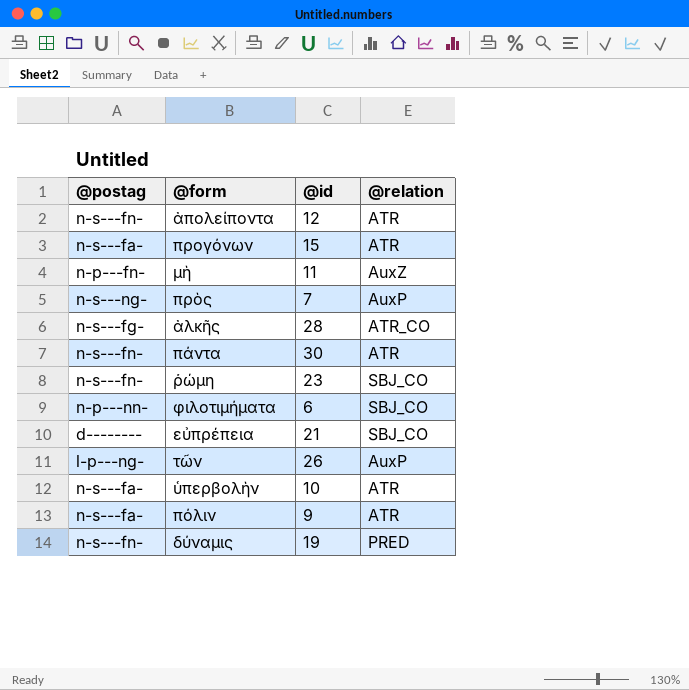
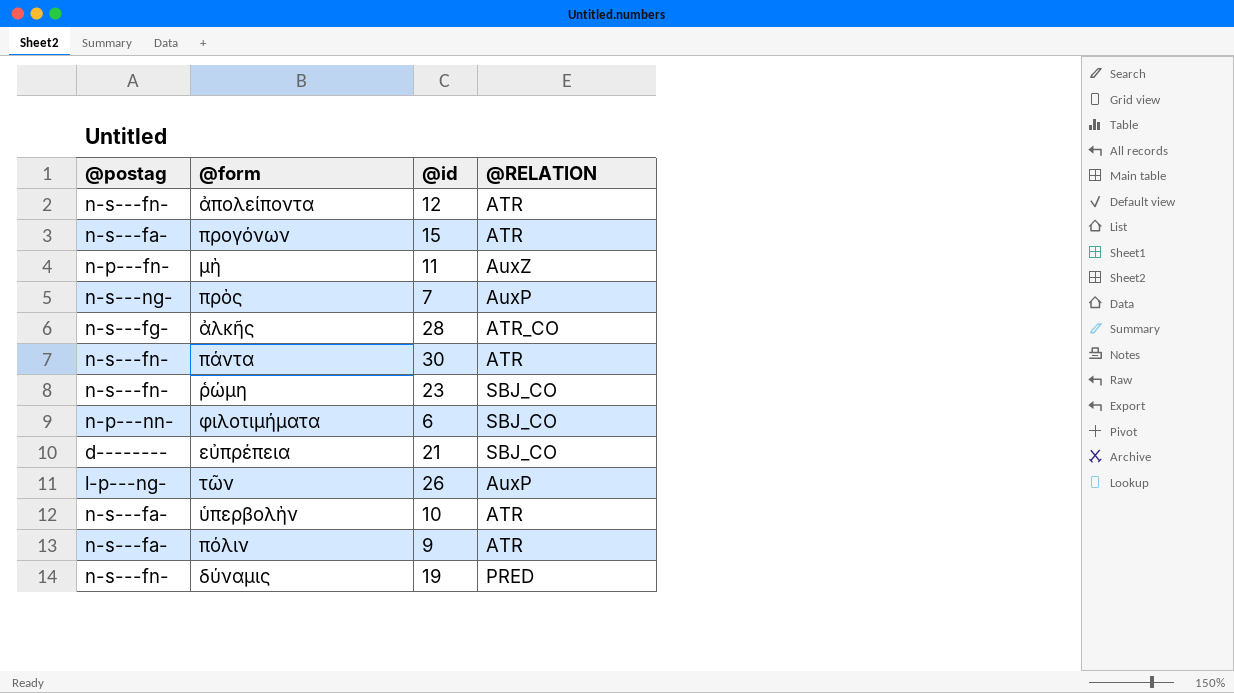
column name: @relation -> @RELATION

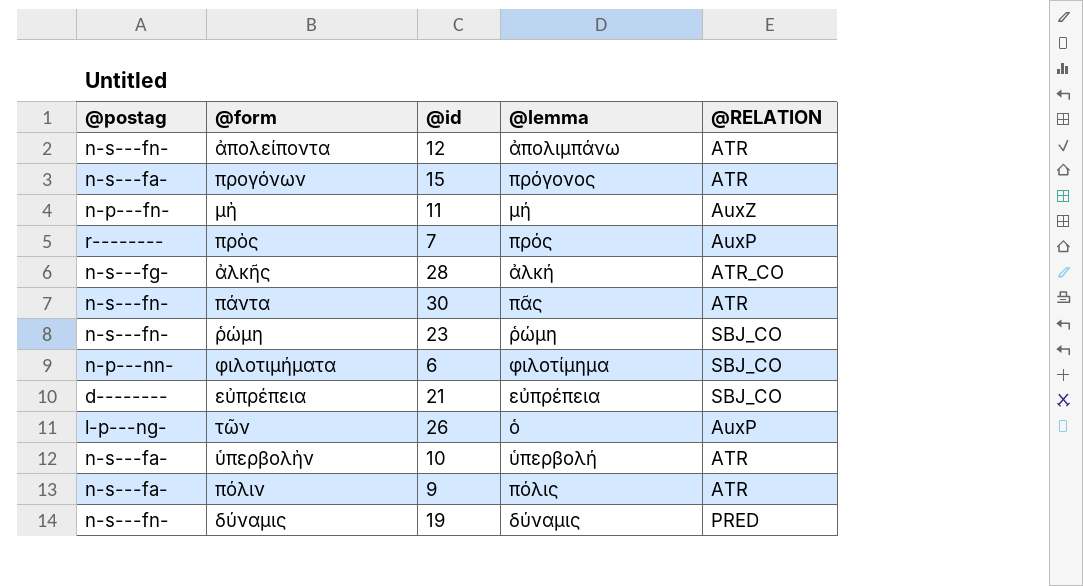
column @lemma | position: none -> 4
πρὸς | @postag: n-s---ng- -> r--------

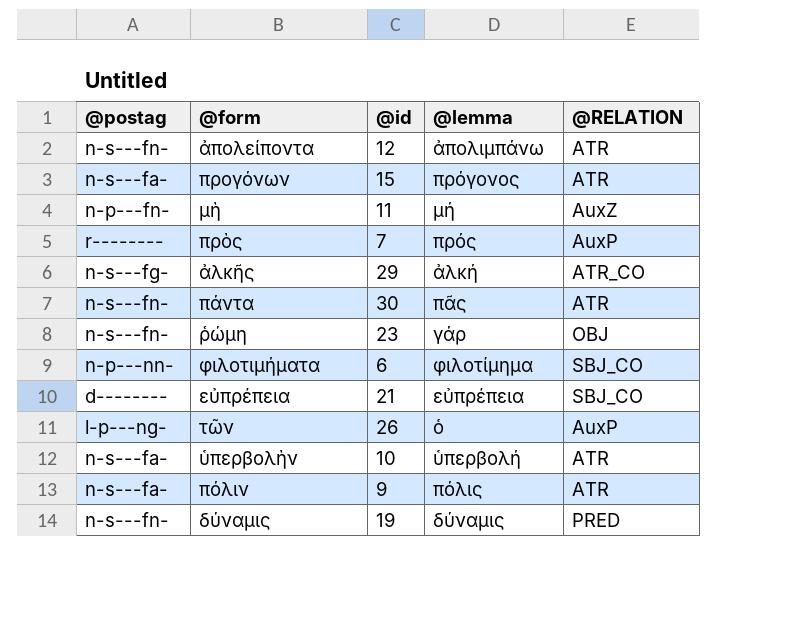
ἀλκῆς | @id: 28 -> 29
ῥώμη | @lemma: ῥώμη -> γάρ
ῥώμη | @RELATION: SBJ_CO -> OBJ

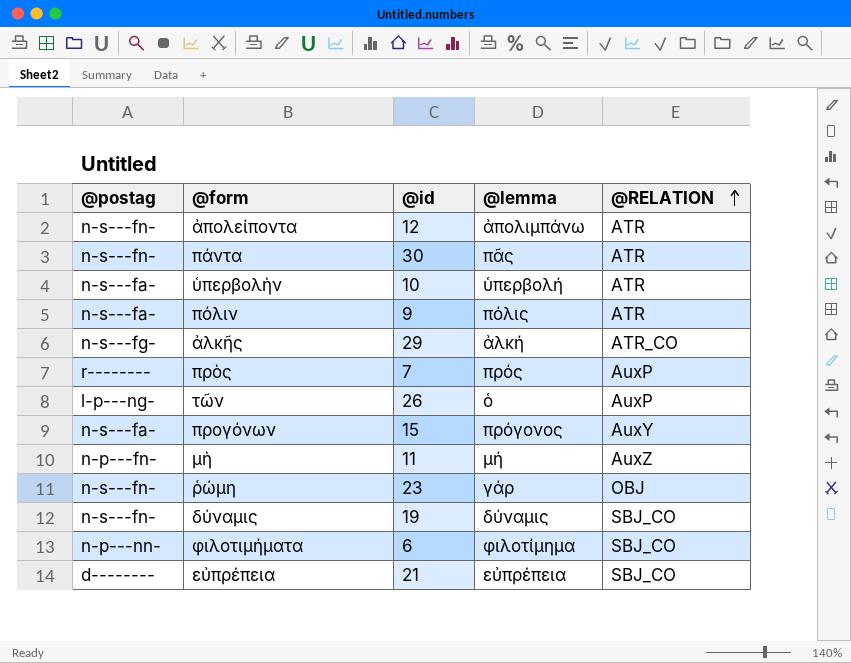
row order: none -> @RELATION ascending
προγόνων | @RELATION: ATR -> AuxY
δύναμις | @RELATION: PRED -> SBJ_CO

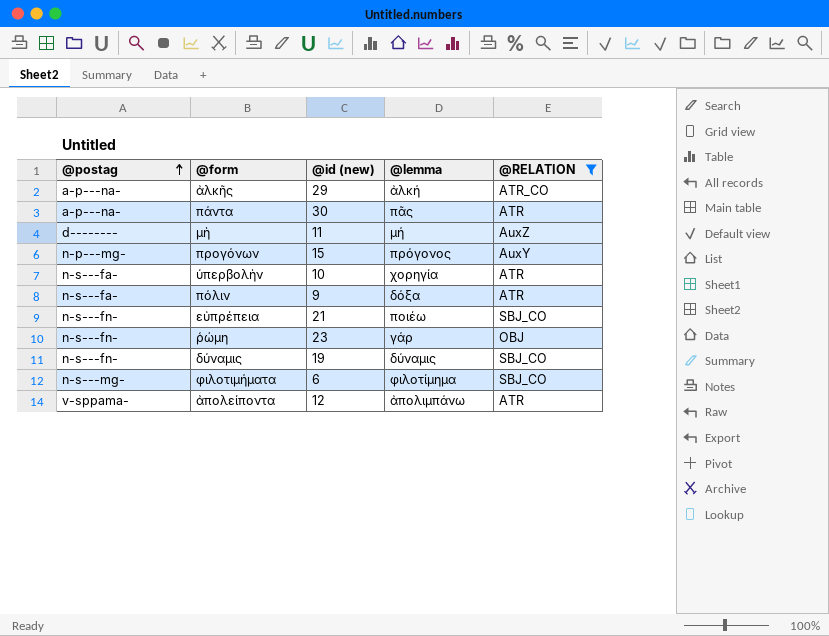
filter: none -> @RELATION != AuxP
row order: @RELATION ascending -> @postag ascending
column name: @id -> @id (new)
ἀλκῆς | @postag: n-s---fg- -> a-p---na-
πάντα | @postag: n-s---fn- -> a-p---na-
μὴ | @postag: n-p---fn- -> d--------
προγόνων | @postag: n-s---fa- -> n-p---mg-
ὑπερβολὴν | @lemma: ὑπερβολή -> χορηγία
πόλιν | @lemma: πόλις -> δόξα
εὐπρέπεια | @postag: d-------- -> n-s---fn-
εὐπρέπεια | @lemma: εὐπρέπεια -> ποιέω
φιλοτιμήματα | @postag: n-p---nn- -> n-s---mg-
ἀπολείποντα | @postag: n-s---fn- -> v-sppama-

